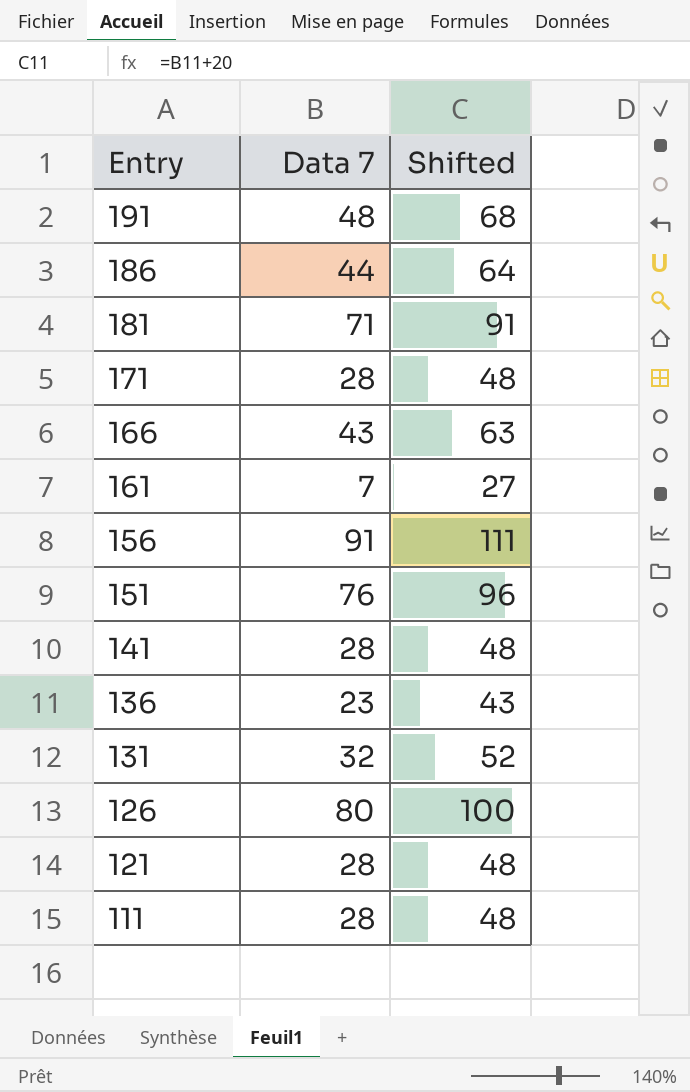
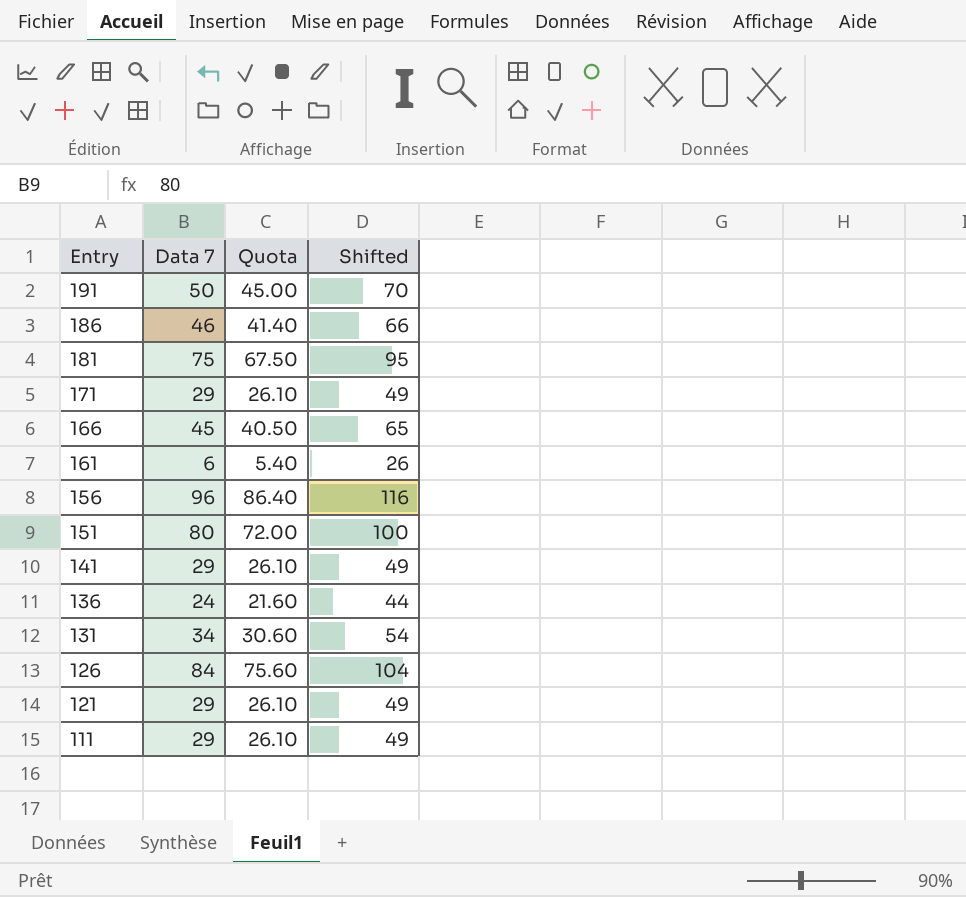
column Quota | formula: none -> [Data 7] * 0.9
191 | Data 7: 48 -> 50
191 | Shifted: 68 -> 70
186 | Data 7: 44 -> 46
186 | Shifted: 64 -> 66
181 | Data 7: 71 -> 75
181 | Shifted: 91 -> 95
171 | Data 7: 28 -> 29
171 | Shifted: 48 -> 49
166 | Data 7: 43 -> 45
166 | Shifted: 63 -> 65
161 | Data 7: 7 -> 6
161 | Shifted: 27 -> 26
156 | Data 7: 91 -> 96
156 | Shifted: 111 -> 116
151 | Data 7: 76 -> 80
151 | Shifted: 96 -> 100
141 | Data 7: 28 -> 29
141 | Shifted: 48 -> 49
136 | Data 7: 23 -> 24
136 | Shifted: 43 -> 44
131 | Data 7: 32 -> 34
131 | Shifted: 52 -> 54
126 | Data 7: 80 -> 84
126 | Shifted: 100 -> 104
121 | Data 7: 28 -> 29
121 | Shifted: 48 -> 49
111 | Data 7: 28 -> 29
111 | Shifted: 48 -> 49

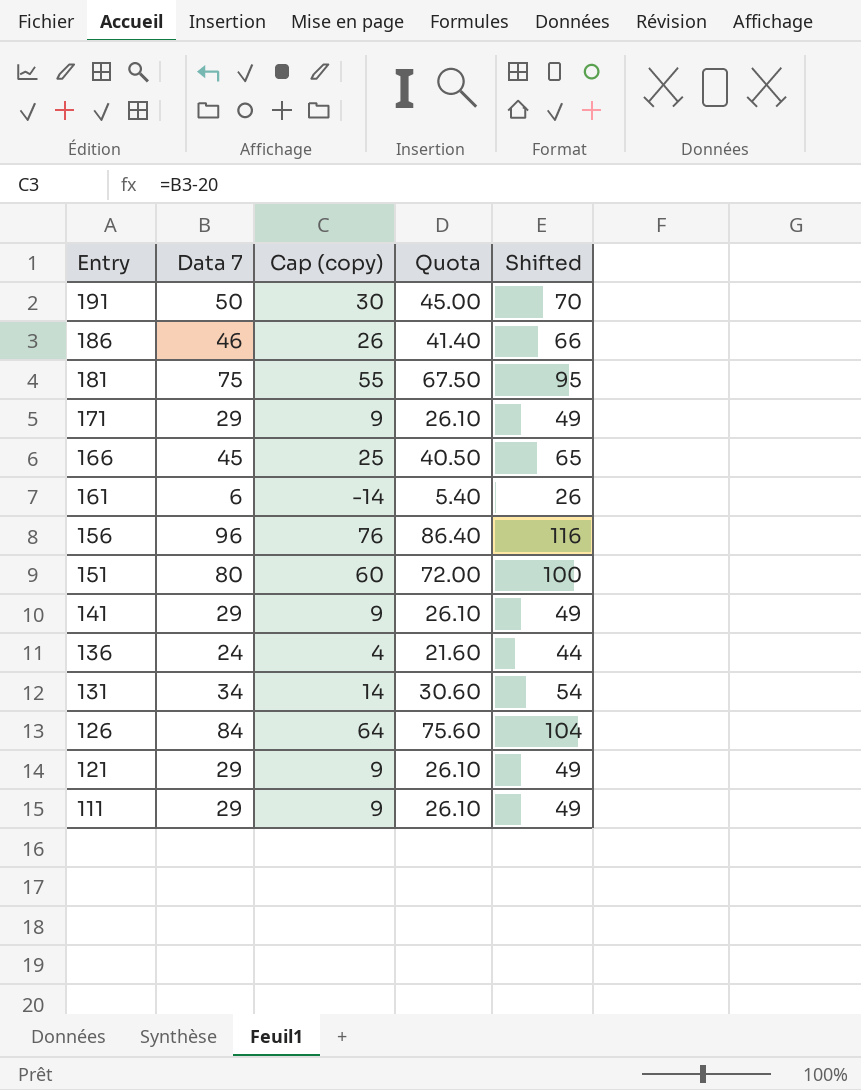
column Cap (copy) | formula: none -> [Data 7] - 20

